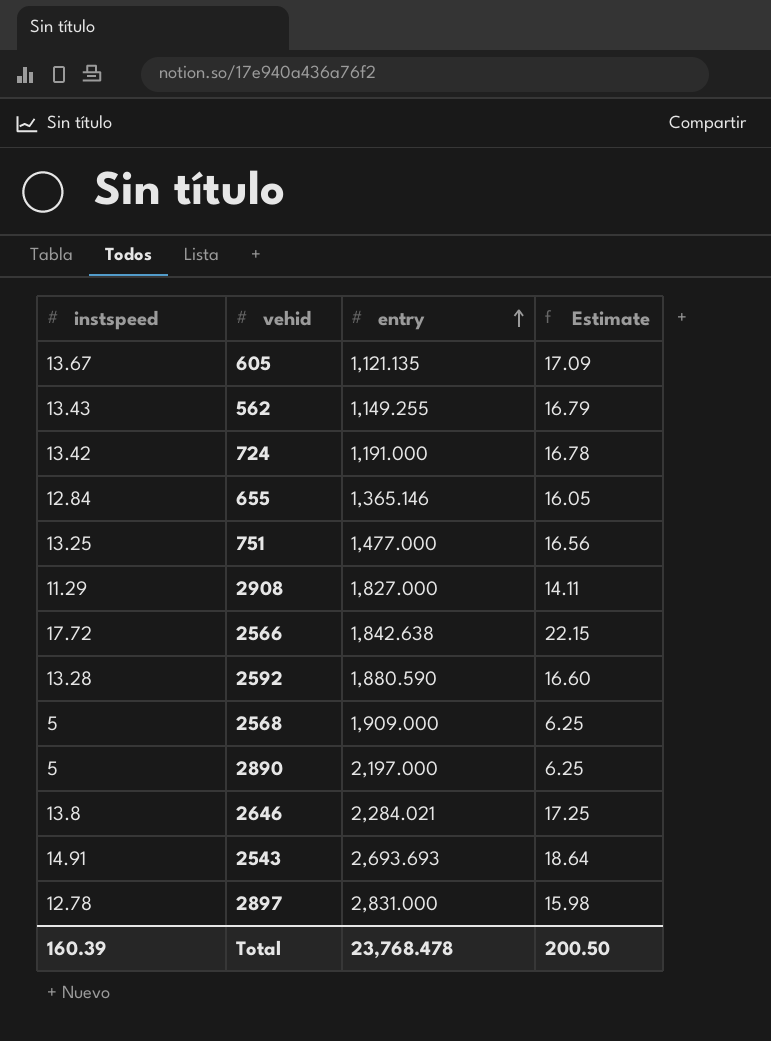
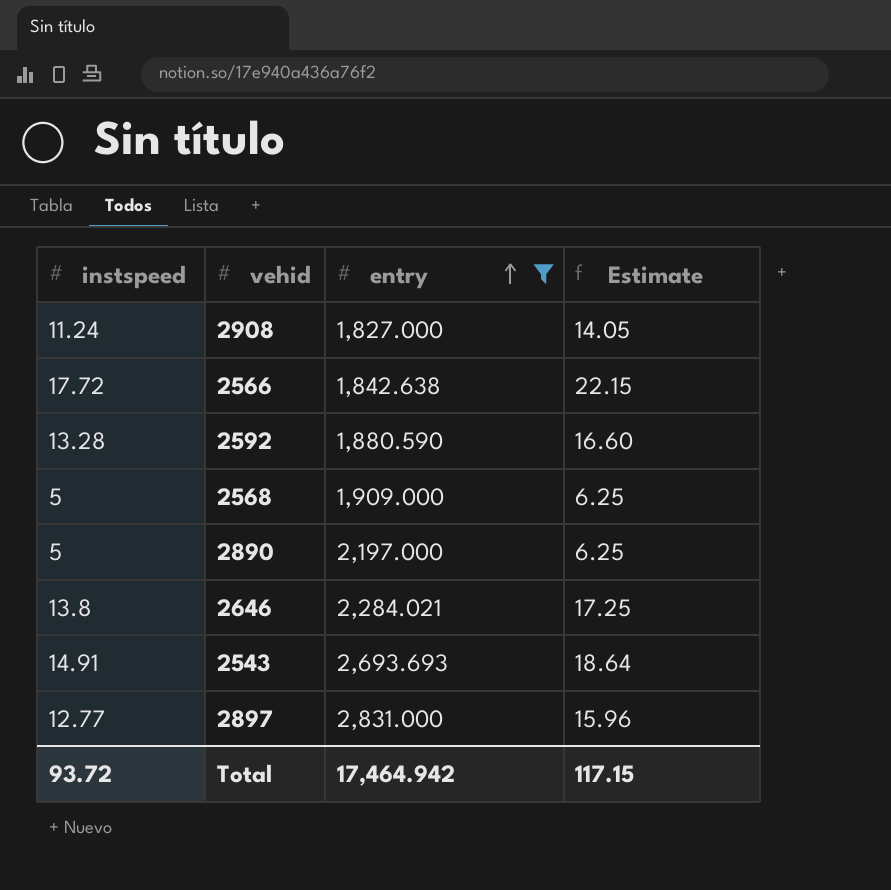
filter: none -> entry >= 1,827.000
2908 | instspeed: 11.29 -> 11.24
2908 | Estimate: 14.11 -> 14.05
2897 | instspeed: 12.78 -> 12.77
2897 | Estimate: 15.98 -> 15.96
Total | instspeed: 160.39 -> 93.72
Total | entry: 23,768.478 -> 17,464.942
Total | Estimate: 200.50 -> 117.15

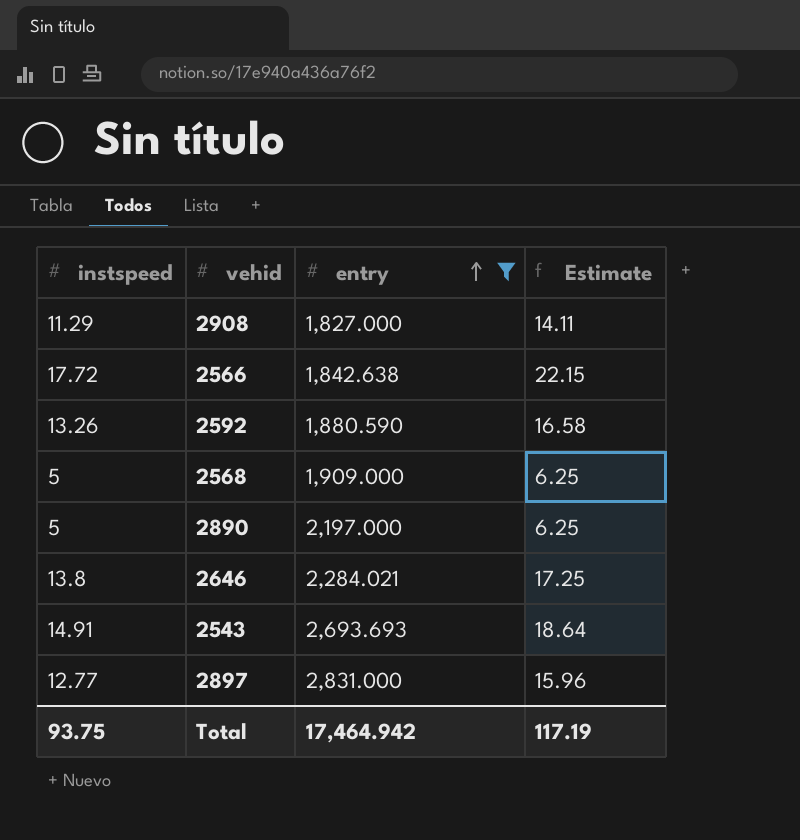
2908 | instspeed: 11.24 -> 11.29
2908 | Estimate: 14.05 -> 14.11
2592 | instspeed: 13.28 -> 13.26
2592 | Estimate: 16.60 -> 16.58
Total | instspeed: 93.72 -> 93.75
Total | Estimate: 117.15 -> 117.19

